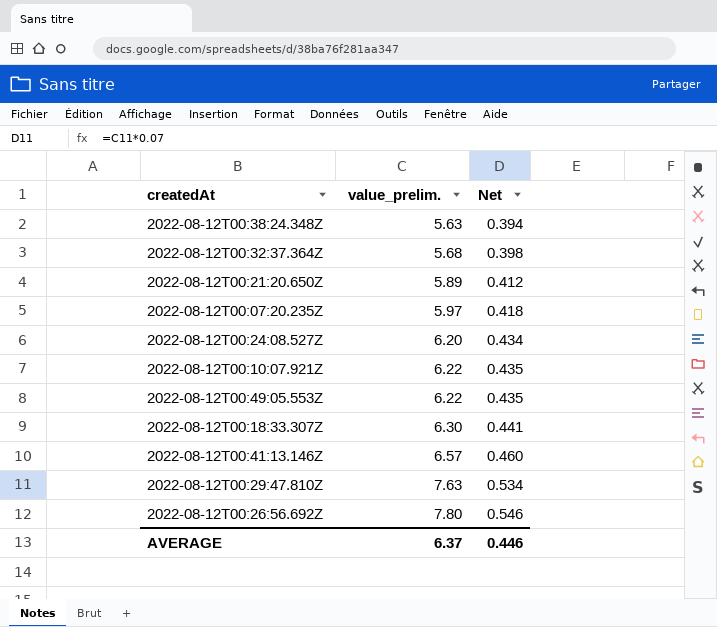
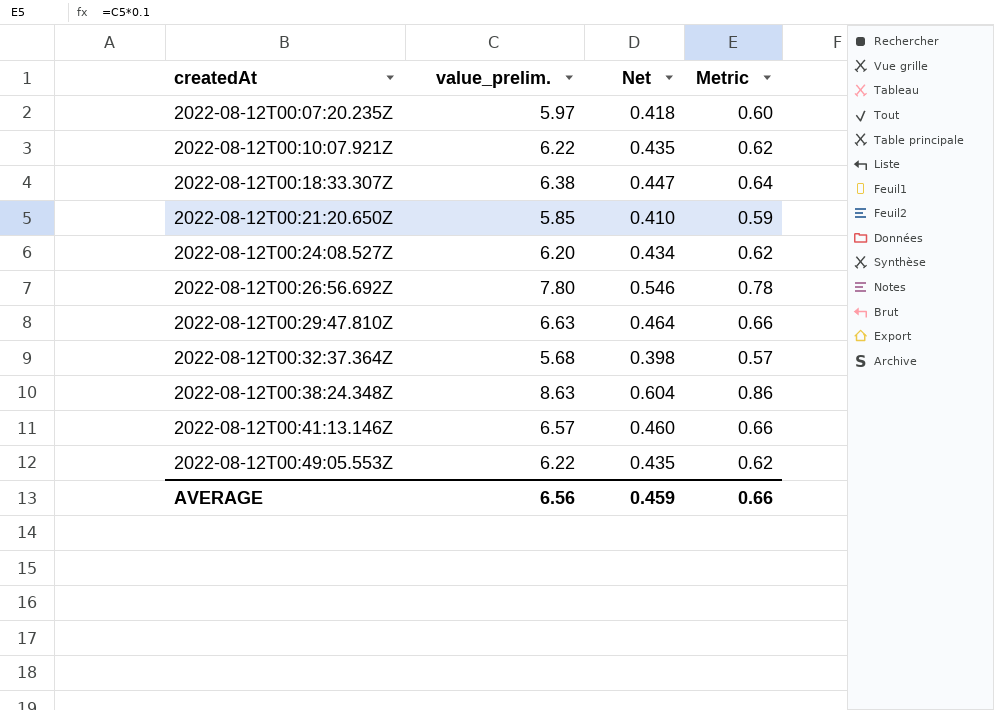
row order: value_prelim. ascending -> createdAt ascending
column Metric | formula: none -> [value_prelim.] * 0.1
2022-08-12T00:18:33.307Z | value_prelim.: 6.30 -> 6.38
2022-08-12T00:18:33.307Z | Net: 0.441 -> 0.447
2022-08-12T00:21:20.650Z | value_prelim.: 5.89 -> 5.85
2022-08-12T00:21:20.650Z | Net: 0.412 -> 0.410
2022-08-12T00:29:47.810Z | value_prelim.: 7.63 -> 6.63
2022-08-12T00:29:47.810Z | Net: 0.534 -> 0.464
2022-08-12T00:38:24.348Z | value_prelim.: 5.63 -> 8.63
2022-08-12T00:38:24.348Z | Net: 0.394 -> 0.604
AVERAGE | value_prelim.: 6.37 -> 6.56
AVERAGE | Net: 0.446 -> 0.459

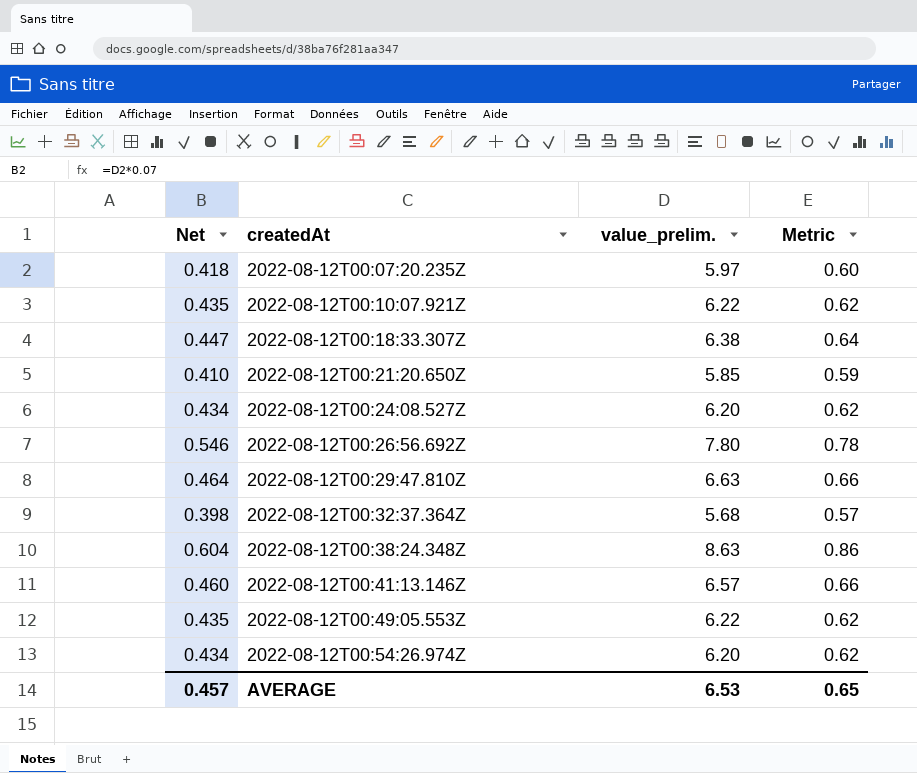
column Net | position: 3 -> 1
row 2022-08-12T00:54:26.974Z: none -> 0.434 | 6.20 | 0.62
AVERAGE | Net: 0.459 -> 0.457
AVERAGE | value_prelim.: 6.56 -> 6.53
AVERAGE | Metric: 0.66 -> 0.65

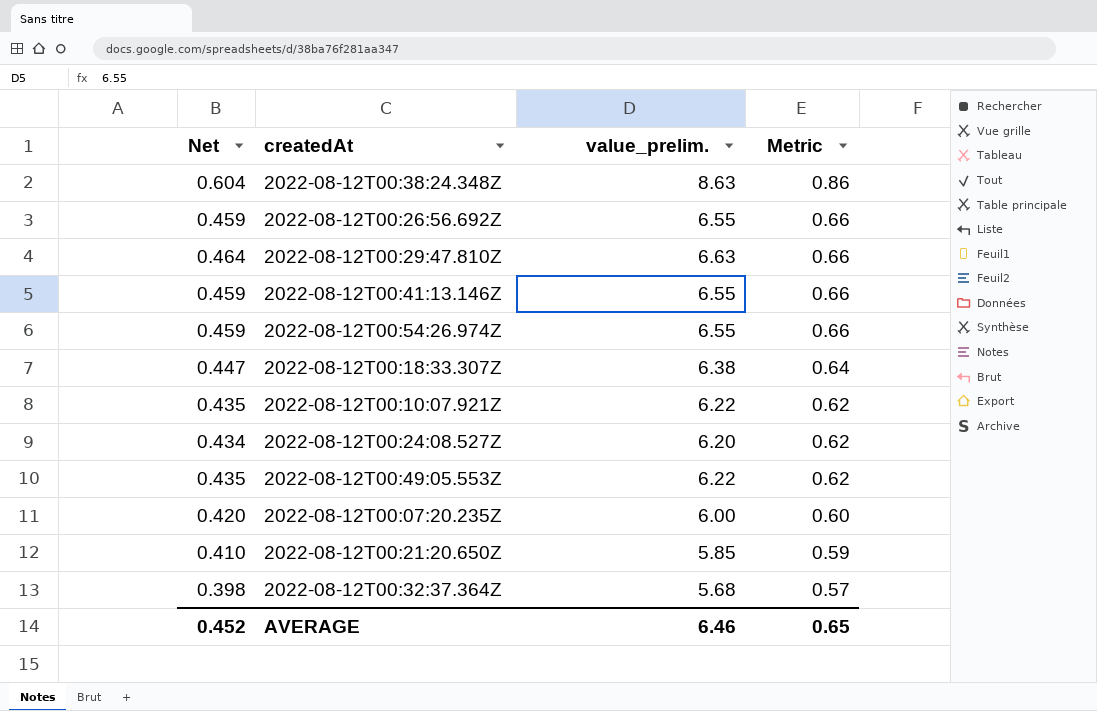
row order: createdAt ascending -> Metric descending
2022-08-12T00:26:56.692Z | Net: 0.546 -> 0.459
2022-08-12T00:26:56.692Z | value_prelim.: 7.80 -> 6.55
2022-08-12T00:26:56.692Z | Metric: 0.78 -> 0.66
2022-08-12T00:41:13.146Z | Net: 0.460 -> 0.459
2022-08-12T00:41:13.146Z | value_prelim.: 6.57 -> 6.55
2022-08-12T00:54:26.974Z | Net: 0.434 -> 0.459
2022-08-12T00:54:26.974Z | value_prelim.: 6.20 -> 6.55
2022-08-12T00:54:26.974Z | Metric: 0.62 -> 0.66
2022-08-12T00:07:20.235Z | Net: 0.418 -> 0.420
2022-08-12T00:07:20.235Z | value_prelim.: 5.97 -> 6.00
AVERAGE | Net: 0.457 -> 0.452
AVERAGE | value_prelim.: 6.53 -> 6.46

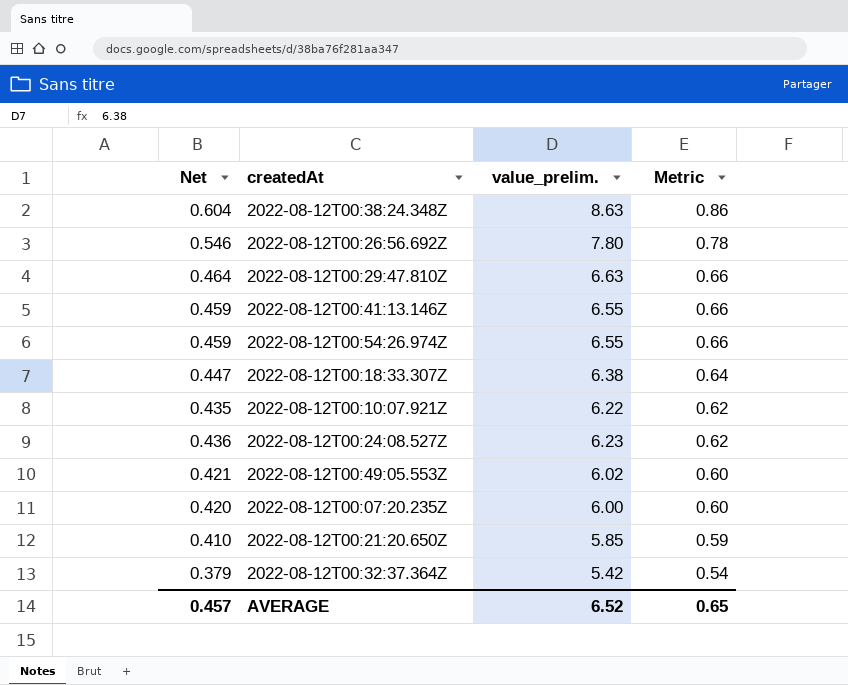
2022-08-12T00:26:56.692Z | Net: 0.459 -> 0.546
2022-08-12T00:26:56.692Z | value_prelim.: 6.55 -> 7.80
2022-08-12T00:26:56.692Z | Metric: 0.66 -> 0.78
2022-08-12T00:24:08.527Z | Net: 0.434 -> 0.436
2022-08-12T00:24:08.527Z | value_prelim.: 6.20 -> 6.23
2022-08-12T00:49:05.553Z | Net: 0.435 -> 0.421
2022-08-12T00:49:05.553Z | value_prelim.: 6.22 -> 6.02
2022-08-12T00:49:05.553Z | Metric: 0.62 -> 0.60
2022-08-12T00:32:37.364Z | Net: 0.398 -> 0.379
2022-08-12T00:32:37.364Z | value_prelim.: 5.68 -> 5.42
2022-08-12T00:32:37.364Z | Metric: 0.57 -> 0.54
AVERAGE | Net: 0.452 -> 0.457
AVERAGE | value_prelim.: 6.46 -> 6.52

